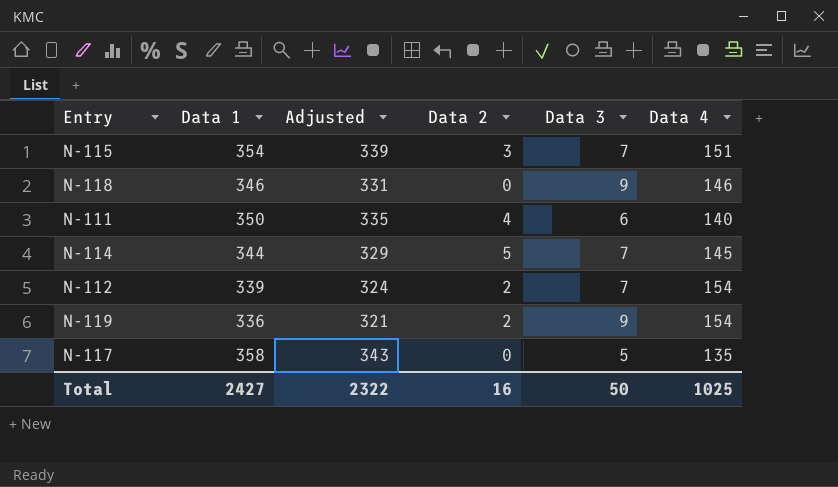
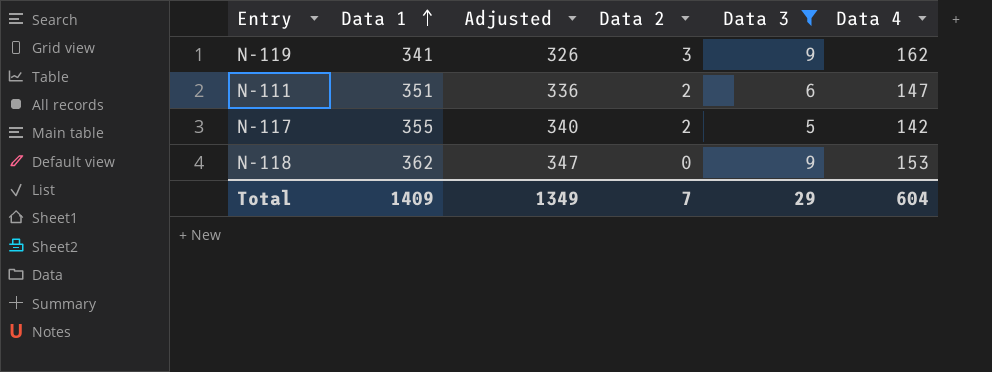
filter: none -> Data 3 != 7
row order: none -> Data 1 ascending
N-119 | Data 1: 336 -> 341
N-119 | Adjusted: 321 -> 326
N-119 | Data 2: 2 -> 3
N-119 | Data 4: 154 -> 162
N-111 | Data 1: 350 -> 351
N-111 | Adjusted: 335 -> 336
N-111 | Data 2: 4 -> 2
N-111 | Data 4: 140 -> 147
N-117 | Data 1: 358 -> 355
N-117 | Adjusted: 343 -> 340
N-117 | Data 2: 0 -> 2
N-117 | Data 4: 135 -> 142
N-118 | Data 1: 346 -> 362
N-118 | Adjusted: 331 -> 347
N-118 | Data 4: 146 -> 153
Total | Data 1: 2427 -> 1409
Total | Adjusted: 2322 -> 1349
Total | Data 2: 16 -> 7
Total | Data 3: 50 -> 29
Total | Data 4: 1025 -> 604

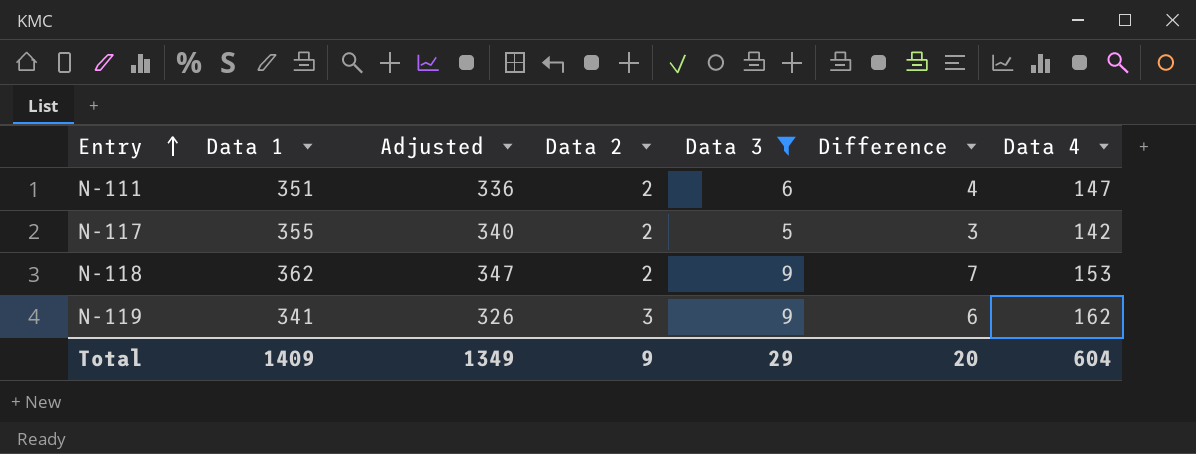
row order: Data 1 ascending -> Entry ascending
column Difference | formula: none -> [Data 3] - [Data 2]
N-118 | Data 2: 0 -> 2
Total | Data 2: 7 -> 9

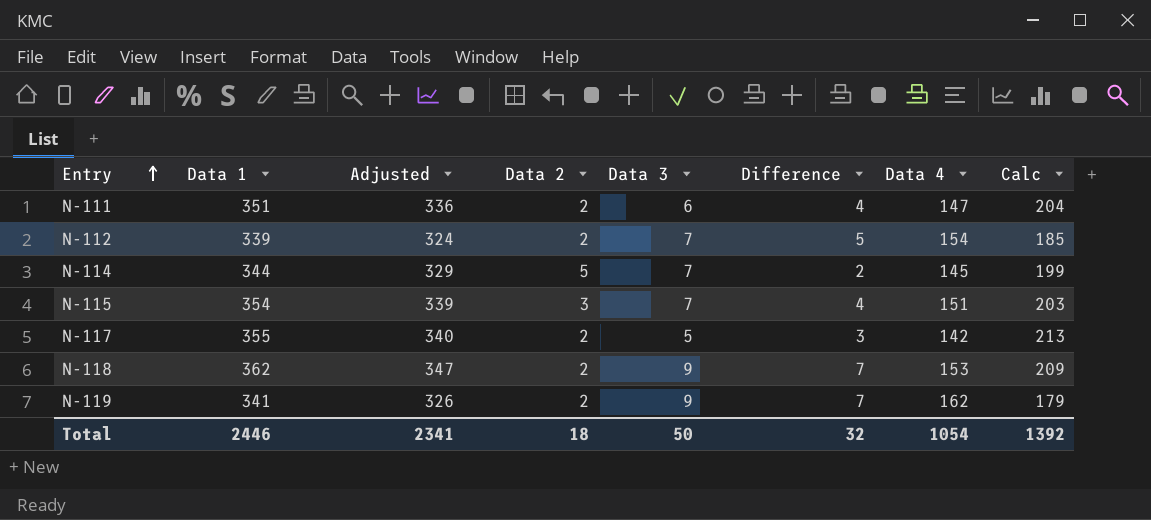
filter: Data 3 != 7 -> none
column Calc | formula: none -> [Data 1] - [Data 4]
N-119 | Data 2: 3 -> 2
N-119 | Difference: 6 -> 7
Total | Data 1: 1409 -> 2446
Total | Adjusted: 1349 -> 2341
Total | Data 2: 9 -> 18
Total | Data 3: 29 -> 50
Total | Difference: 20 -> 32
Total | Data 4: 604 -> 1054

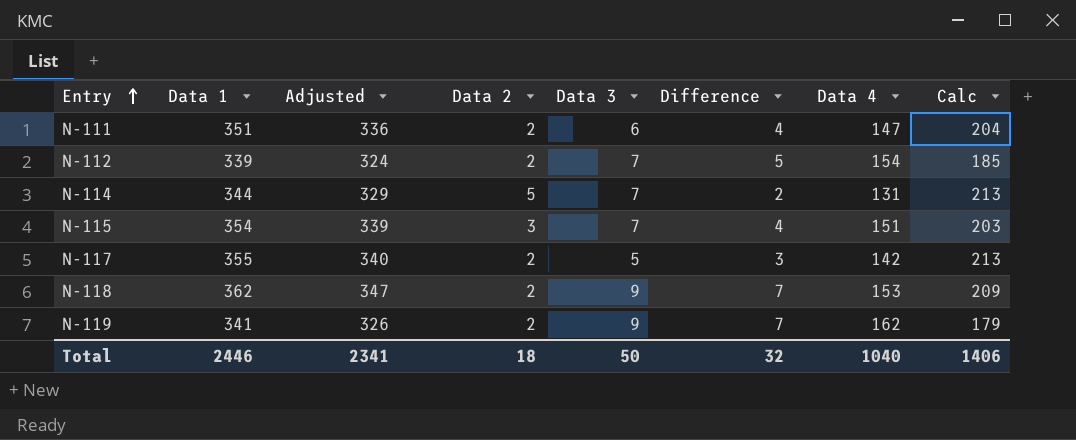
N-114 | Data 4: 145 -> 131
N-114 | Calc: 199 -> 213
Total | Data 4: 1054 -> 1040
Total | Calc: 1392 -> 1406

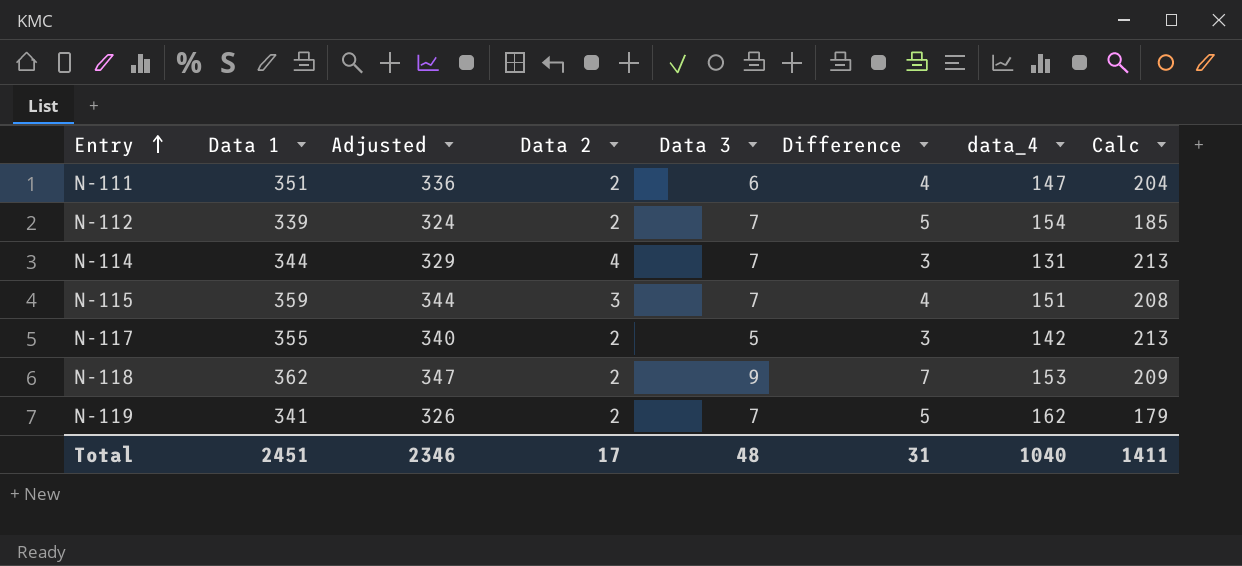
column name: Data 4 -> data_4
N-114 | Data 2: 5 -> 4
N-114 | Difference: 2 -> 3
N-115 | Data 1: 354 -> 359
N-115 | Adjusted: 339 -> 344
N-115 | Calc: 203 -> 208
N-119 | Data 3: 9 -> 7
N-119 | Difference: 7 -> 5
Total | Data 1: 2446 -> 2451
Total | Adjusted: 2341 -> 2346
Total | Data 2: 18 -> 17
Total | Data 3: 50 -> 48
Total | Difference: 32 -> 31
Total | Calc: 1406 -> 1411

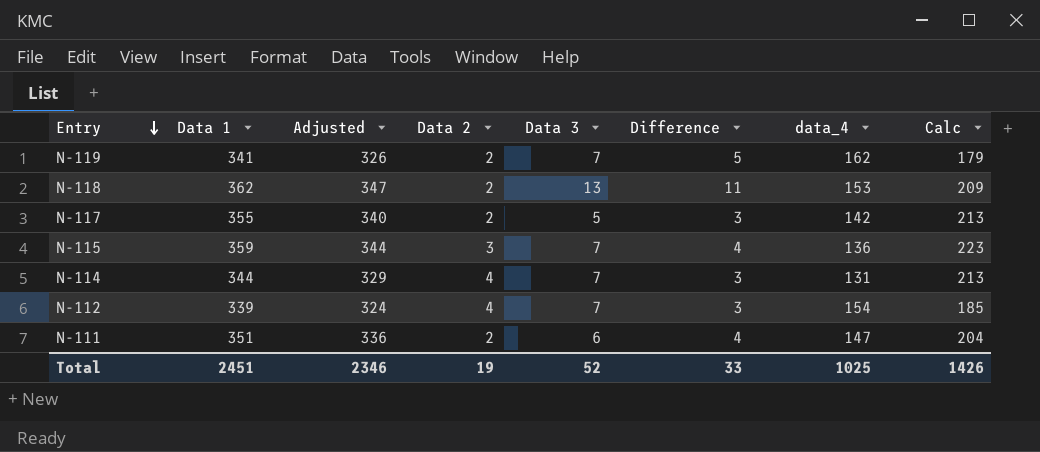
row order: Entry ascending -> Entry descending
N-118 | Data 3: 9 -> 13
N-118 | Difference: 7 -> 11
N-115 | data_4: 151 -> 136
N-115 | Calc: 208 -> 223
N-112 | Data 2: 2 -> 4
N-112 | Difference: 5 -> 3
Total | Data 2: 17 -> 19
Total | Data 3: 48 -> 52
Total | Difference: 31 -> 33
Total | data_4: 1040 -> 1025
Total | Calc: 1411 -> 1426

